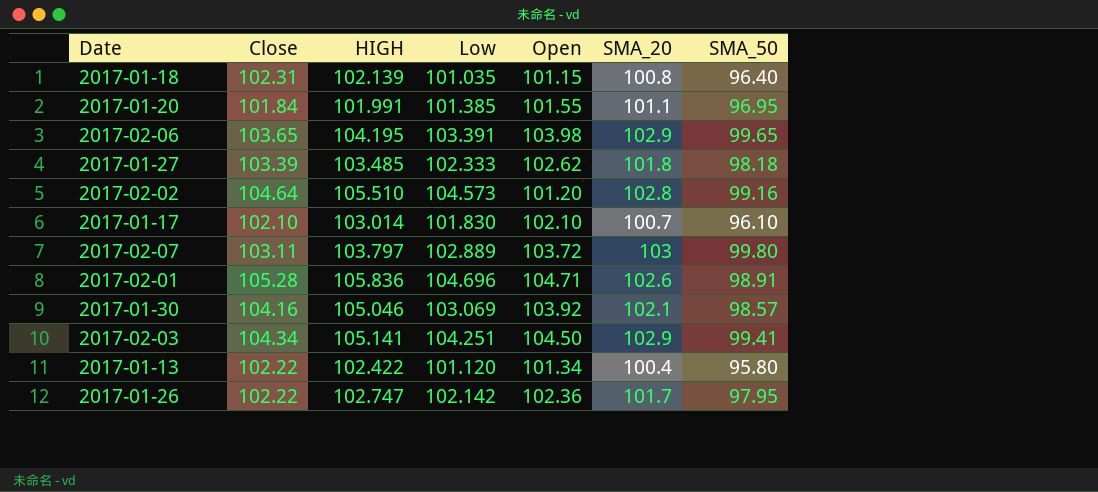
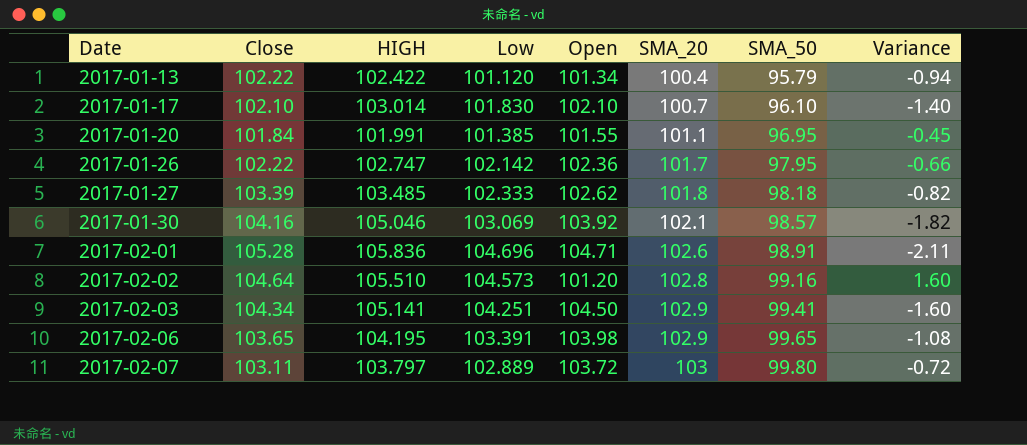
row order: none -> Date ascending
column Variance | formula: none -> [SMA_20] - [Open]
row 2017-01-18: 102.31 | 102.139 | 101.035 | 101.15 | 100.8 | 96.40 -> none
2017-01-13 | SMA_50: 95.80 -> 95.79

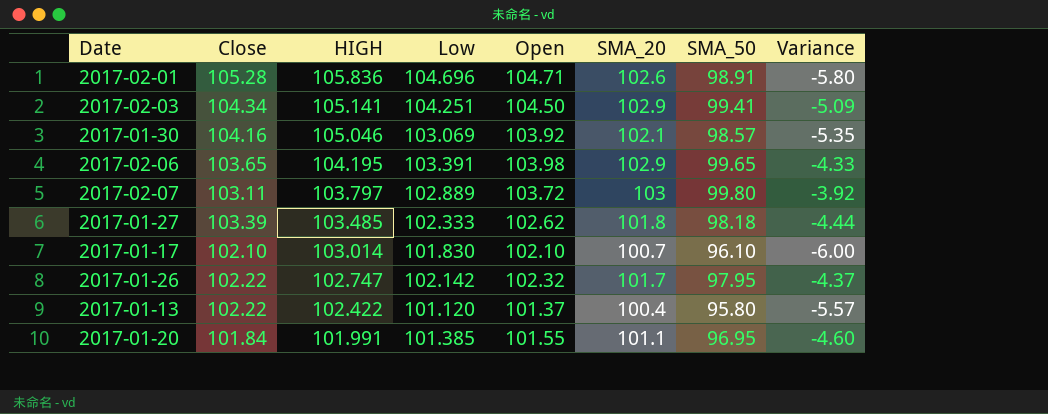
row order: Date ascending -> HIGH descending
column Variance | formula: [SMA_20] - [Open] -> [SMA_50] - [Open]
row 2017-02-02: 104.64 | 105.510 | 104.573 | 101.20 | 102.8 | 99.16 | 1.60 -> none
2017-01-26 | Open: 102.36 -> 102.32
2017-01-13 | Open: 101.34 -> 101.37
2017-01-13 | SMA_50: 95.79 -> 95.80

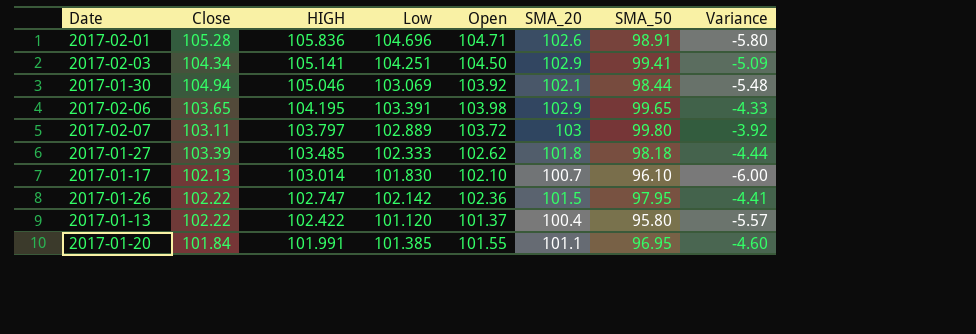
2017-01-30 | Close: 104.16 -> 104.94
2017-01-30 | SMA_50: 98.57 -> 98.44
2017-01-30 | Variance: -5.35 -> -5.48
2017-01-17 | Close: 102.10 -> 102.13
2017-01-26 | Open: 102.32 -> 102.36
2017-01-26 | SMA_20: 101.7 -> 101.5
2017-01-26 | Variance: -4.37 -> -4.41

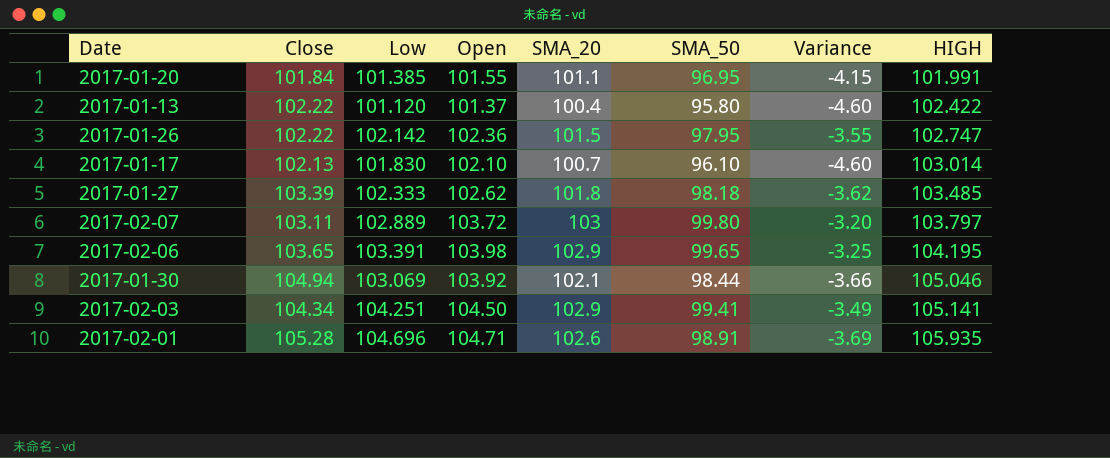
row order: HIGH descending -> HIGH ascending
column Variance | formula: [SMA_50] - [Open] -> [SMA_50] - [SMA_20]
column HIGH | position: 3 -> 8
2017-02-01 | HIGH: 105.836 -> 105.935

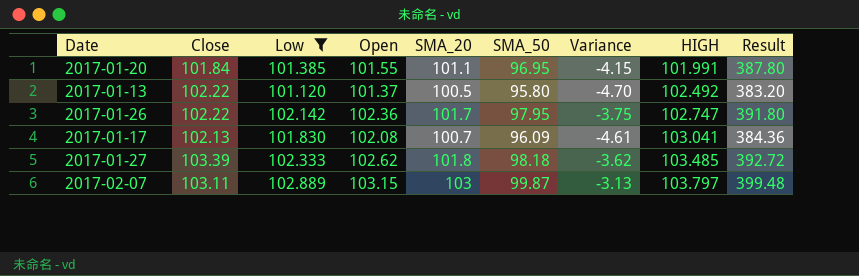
filter: none -> Low <= 102.889
column Result | formula: none -> [SMA_50] * 4
2017-01-13 | SMA_20: 100.4 -> 100.5
2017-01-13 | Variance: -4.60 -> -4.70
2017-01-13 | HIGH: 102.422 -> 102.492
2017-01-26 | SMA_20: 101.5 -> 101.7
2017-01-26 | Variance: -3.55 -> -3.75
2017-01-17 | Open: 102.10 -> 102.08
2017-01-17 | SMA_50: 96.10 -> 96.09
2017-01-17 | Variance: -4.60 -> -4.61
2017-01-17 | HIGH: 103.014 -> 103.041
2017-02-07 | Open: 103.72 -> 103.15
2017-02-07 | SMA_50: 99.80 -> 99.87
2017-02-07 | Variance: -3.20 -> -3.13

